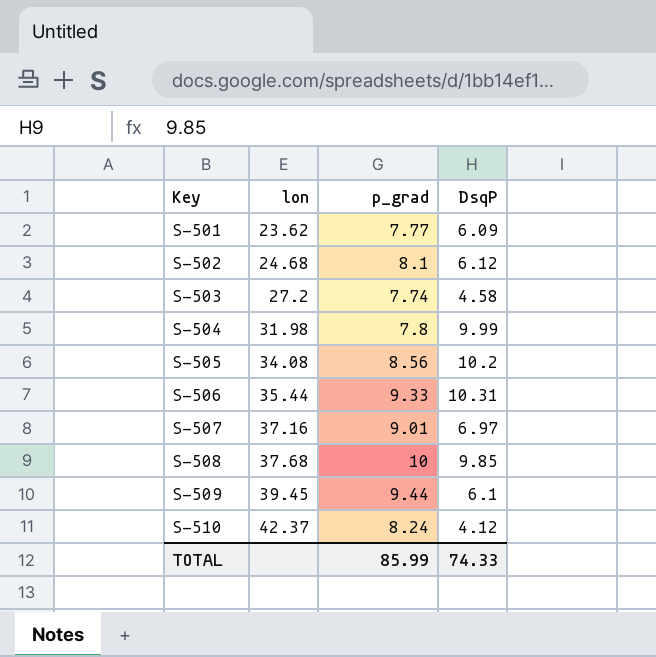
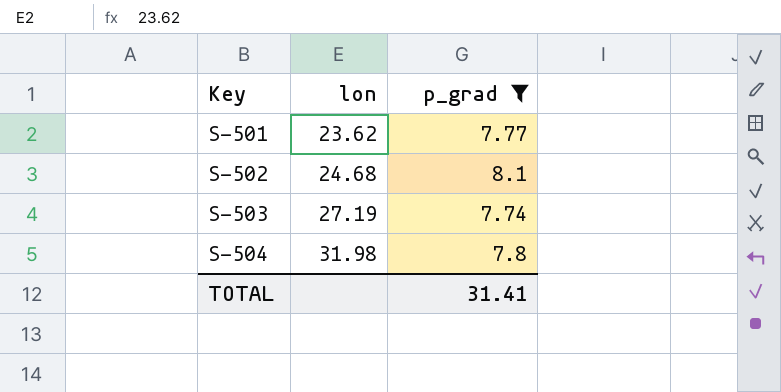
filter: none -> p_grad <= 8.1
column DsqP | position: 4 -> none
S-503 | lon: 27.2 -> 27.19
TOTAL | p_grad: 85.99 -> 31.41

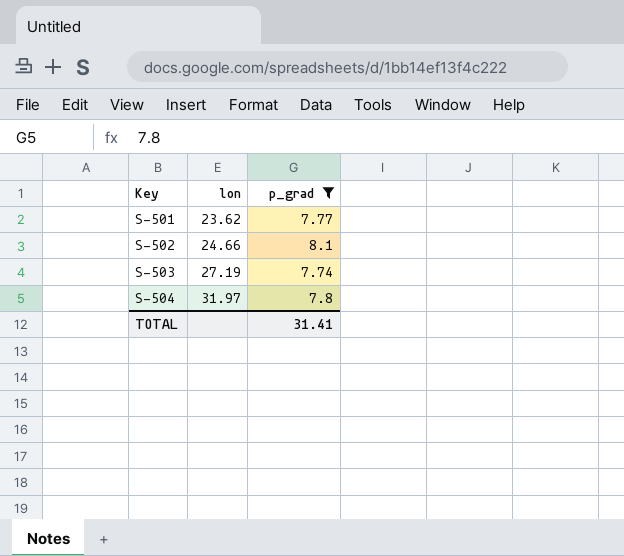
S-502 | lon: 24.68 -> 24.66
S-504 | lon: 31.98 -> 31.97

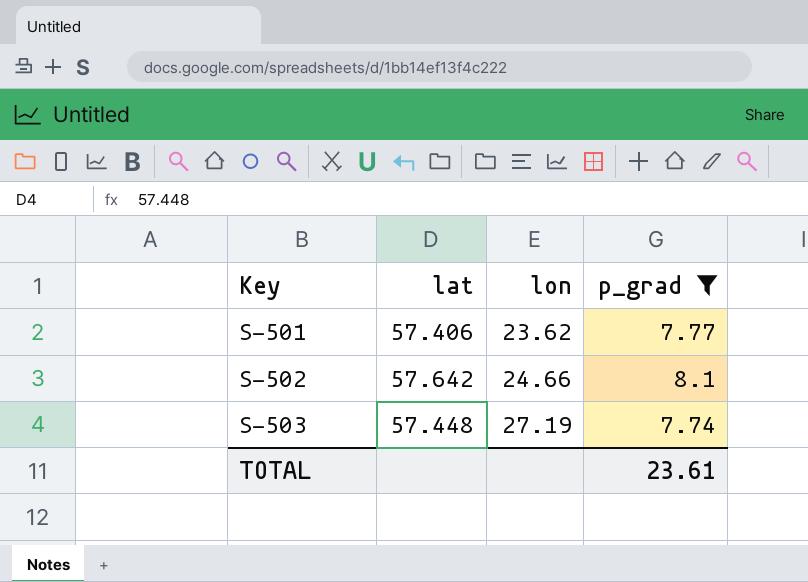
column lat | position: none -> 2
row S-504: 31.97 | 7.8 -> none
TOTAL | p_grad: 31.41 -> 23.61

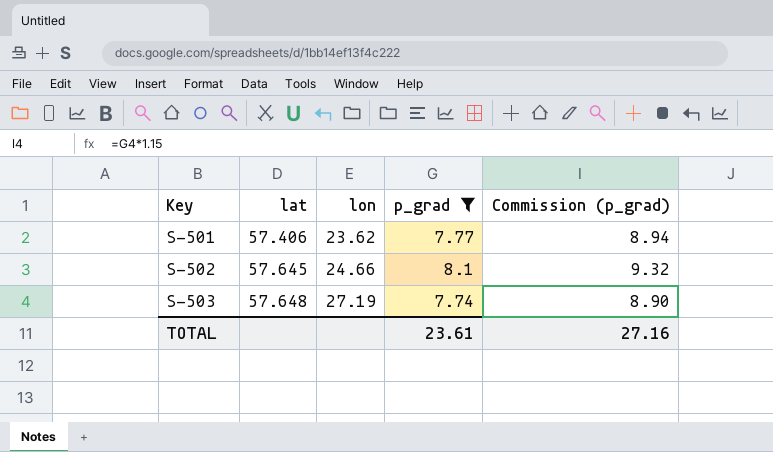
column Commission (p_grad) | formula: none -> [p_grad] * 1.15
S-502 | lat: 57.642 -> 57.645
S-503 | lat: 57.448 -> 57.648

